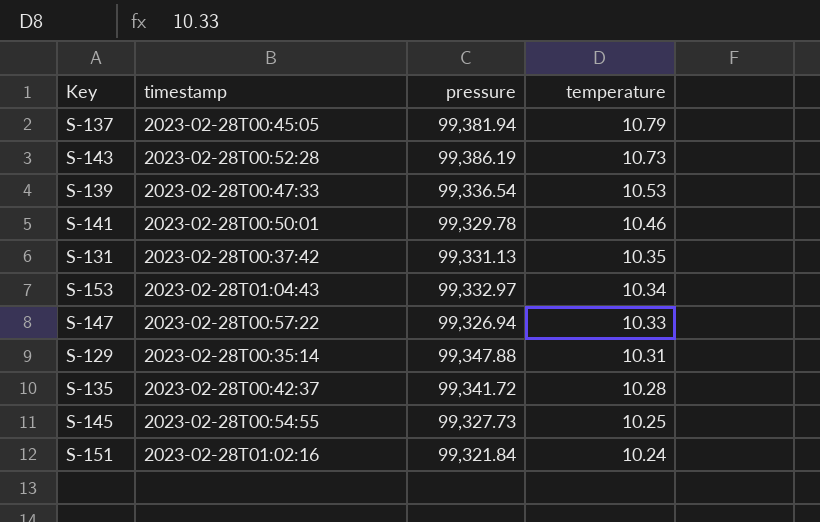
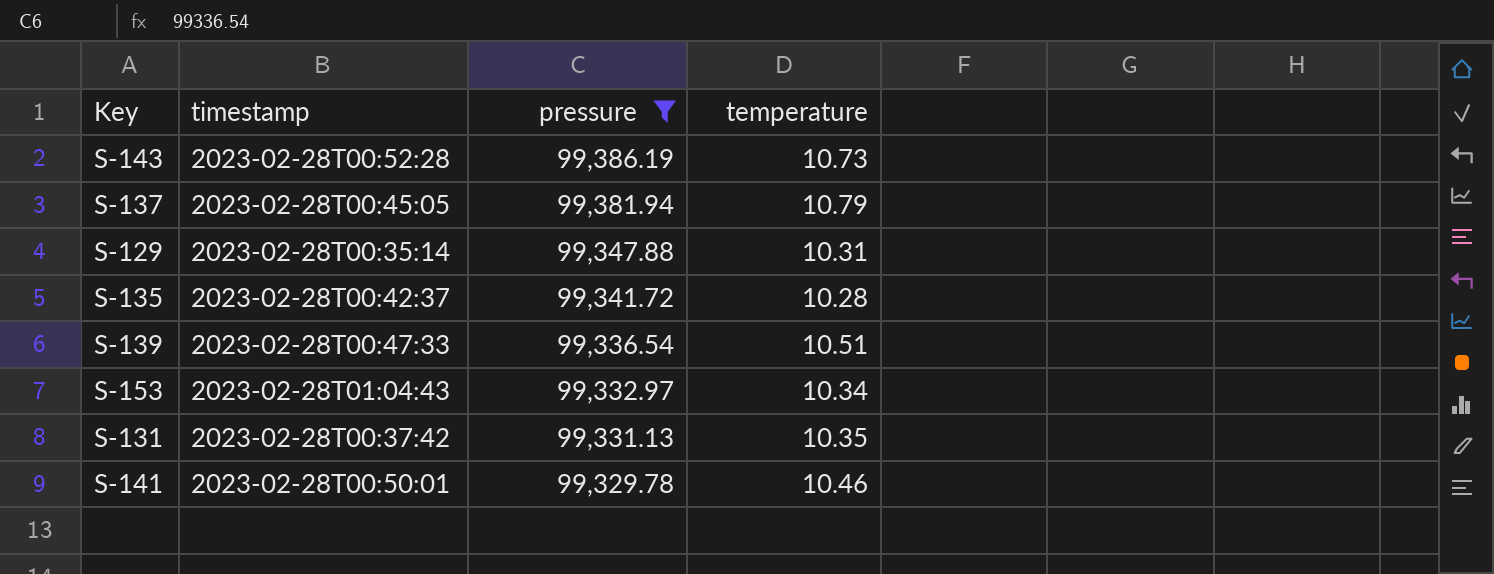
filter: none -> pressure >= 99,329.78
row order: temperature descending -> pressure descending
S-139 | temperature: 10.53 -> 10.51

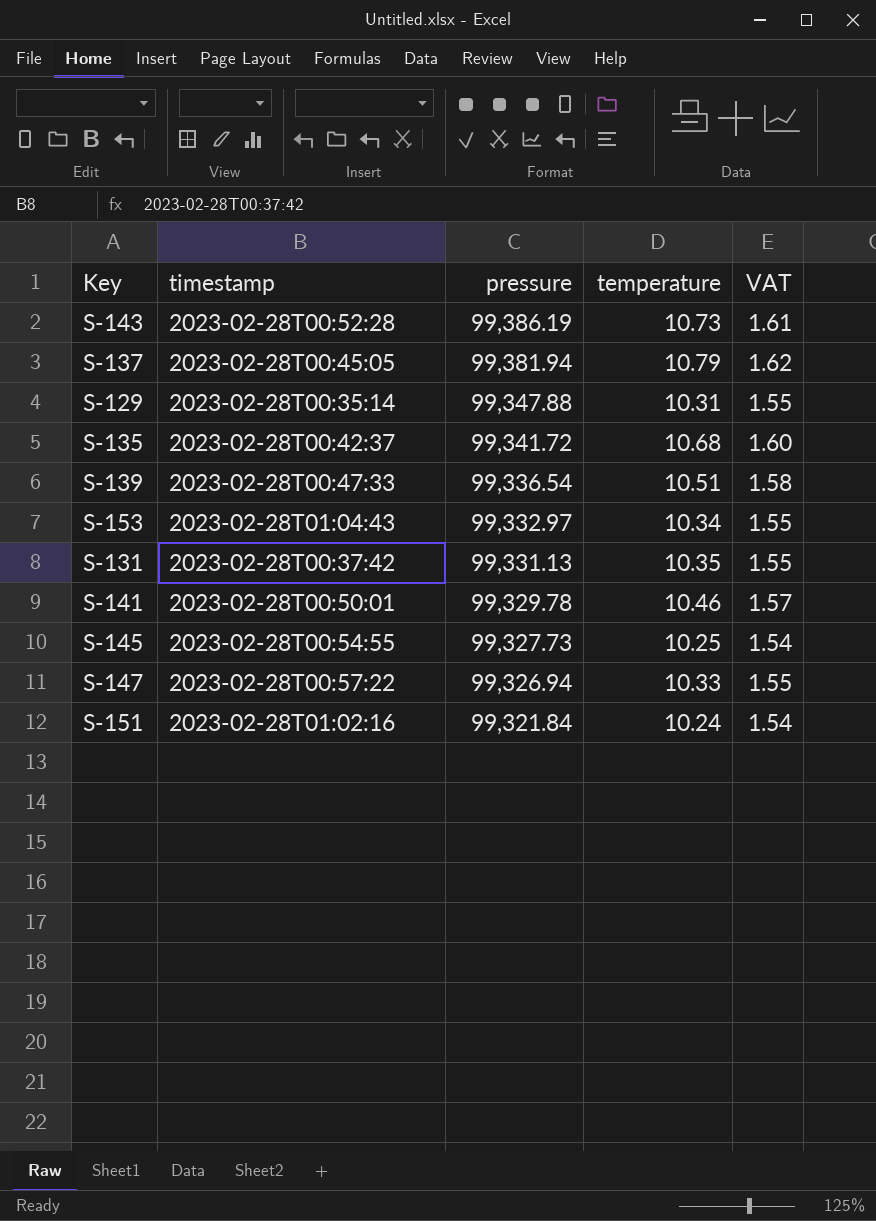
filter: pressure >= 99,329.78 -> none
column VAT | formula: none -> [temperature] * 0.15
S-135 | temperature: 10.28 -> 10.68

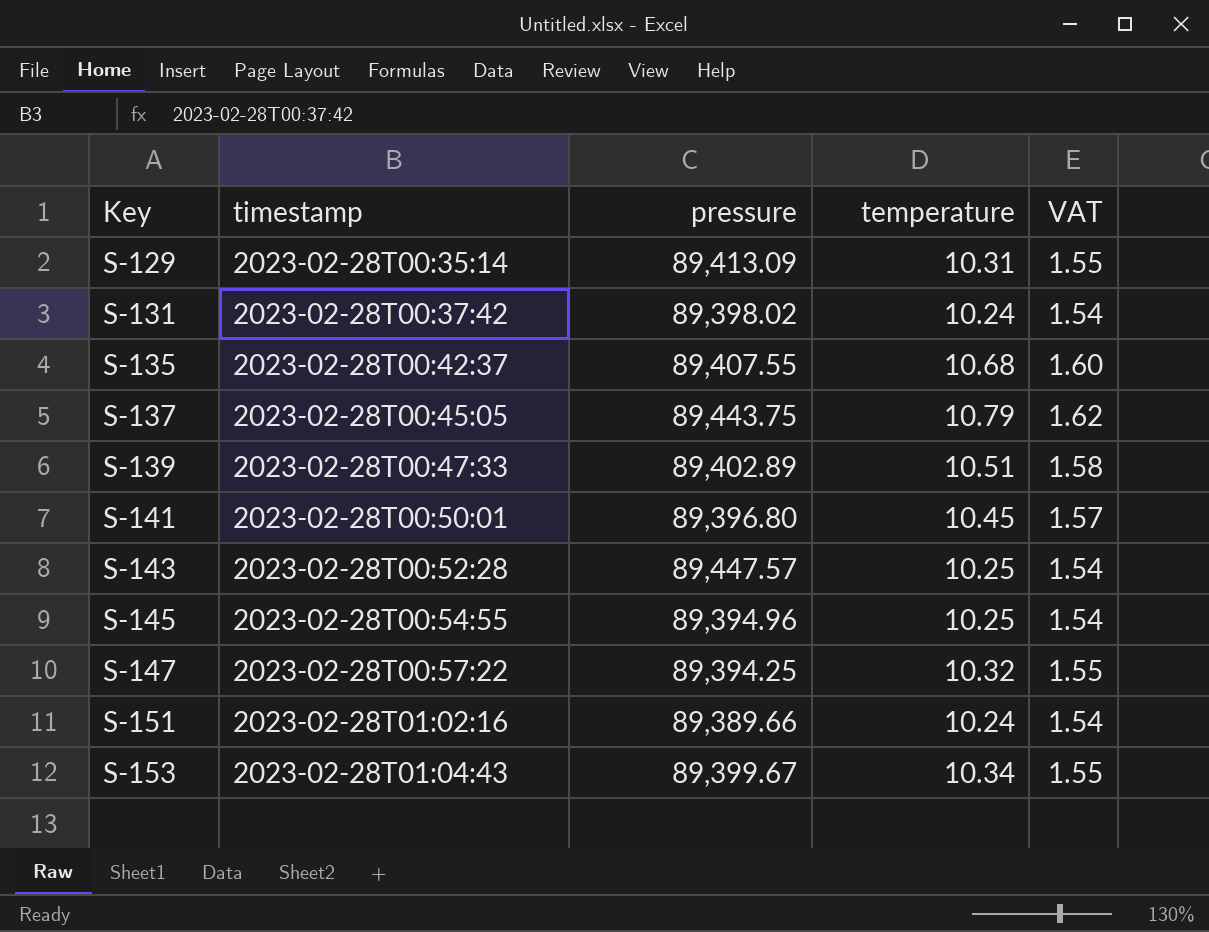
row order: pressure descending -> Key ascending
S-129 | pressure: 99,347.88 -> 89,413.09
S-131 | pressure: 99,331.13 -> 89,398.02
S-131 | temperature: 10.35 -> 10.24
S-131 | VAT: 1.55 -> 1.54
S-135 | pressure: 99,341.72 -> 89,407.55
S-137 | pressure: 99,381.94 -> 89,443.75
S-139 | pressure: 99,336.54 -> 89,402.89
S-141 | pressure: 99,329.78 -> 89,396.80
S-141 | temperature: 10.46 -> 10.45
S-143 | pressure: 99,386.19 -> 89,447.57
S-143 | temperature: 10.73 -> 10.25
S-143 | VAT: 1.61 -> 1.54
S-145 | pressure: 99,327.73 -> 89,394.96
S-147 | pressure: 99,326.94 -> 89,394.25
S-147 | temperature: 10.33 -> 10.32
S-151 | pressure: 99,321.84 -> 89,389.66
S-153 | pressure: 99,332.97 -> 89,399.67

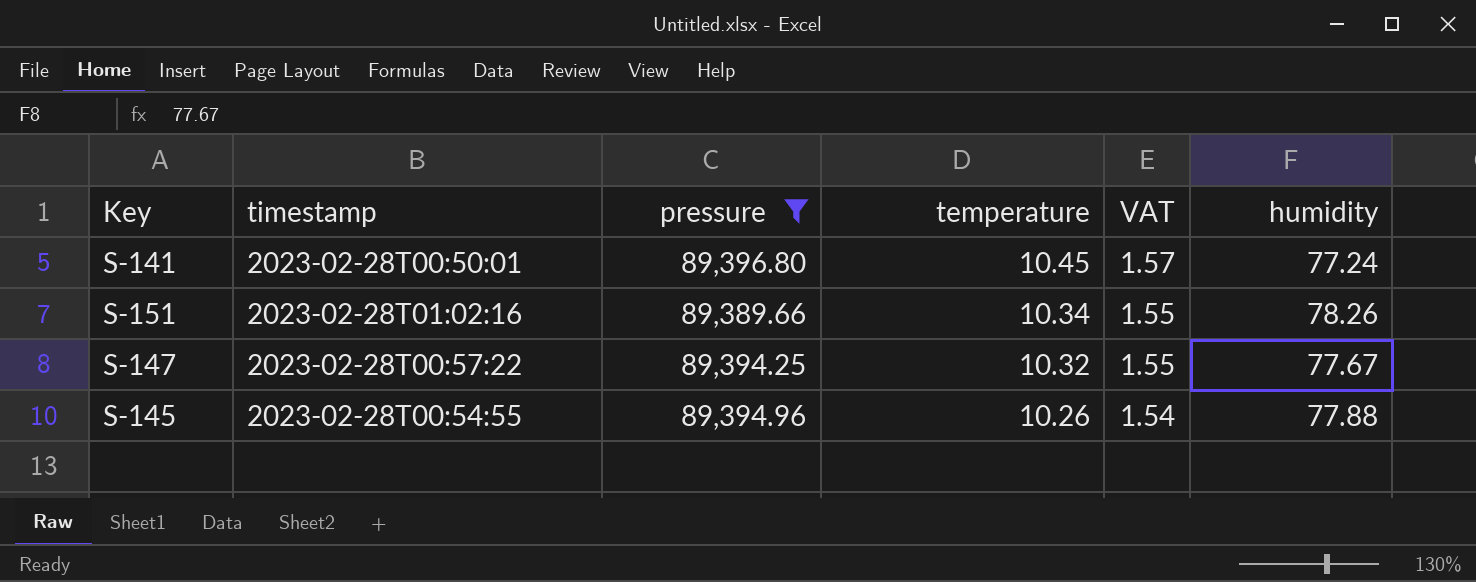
filter: none -> pressure <= 89,396.80
row order: Key ascending -> temperature descending
column humidity | position: none -> 6
S-151 | temperature: 10.24 -> 10.34
S-151 | VAT: 1.54 -> 1.55
S-145 | temperature: 10.25 -> 10.26

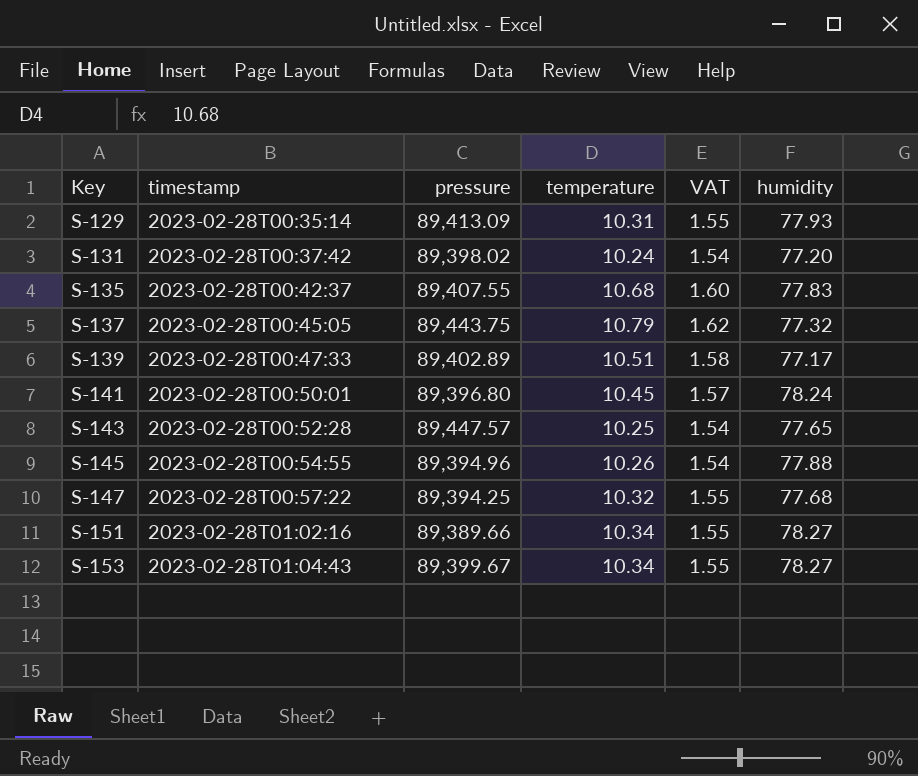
filter: pressure <= 89,396.80 -> none
row order: temperature descending -> Key ascending
S-141 | humidity: 77.24 -> 78.24
S-147 | humidity: 77.67 -> 77.68
S-151 | humidity: 78.26 -> 78.27

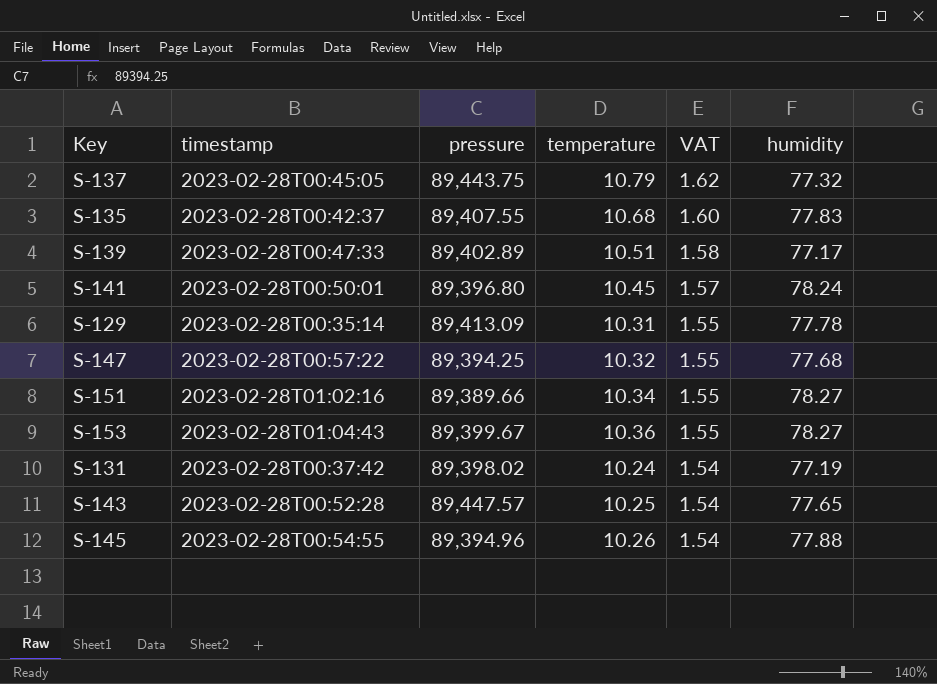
row order: Key ascending -> VAT descending
S-129 | humidity: 77.93 -> 77.78
S-153 | temperature: 10.34 -> 10.36
S-131 | humidity: 77.20 -> 77.19

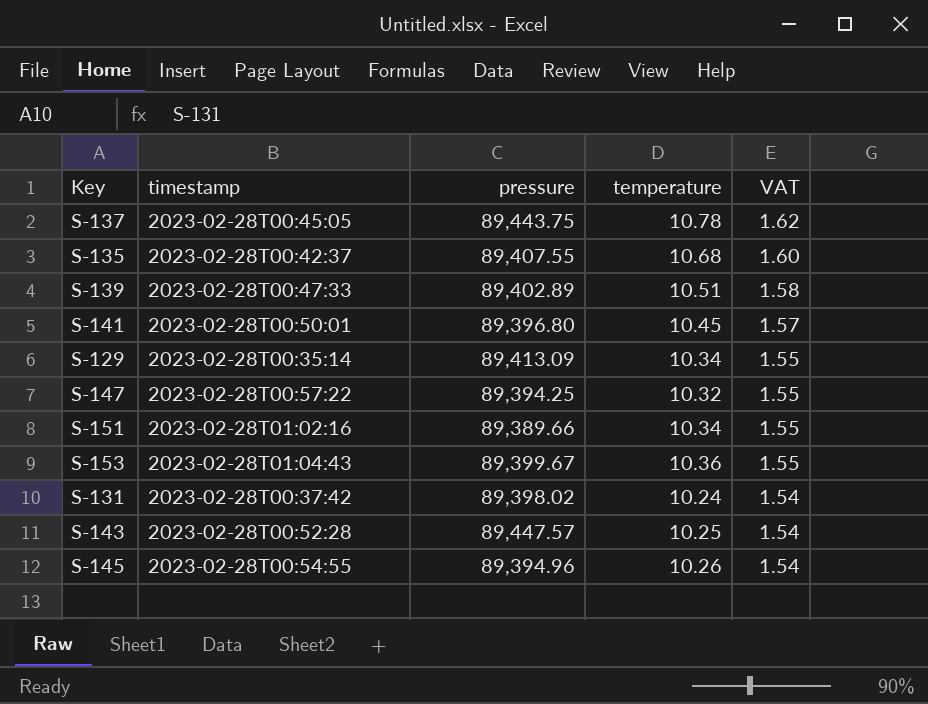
column humidity | position: 6 -> none
S-137 | temperature: 10.79 -> 10.78
S-129 | temperature: 10.31 -> 10.34

